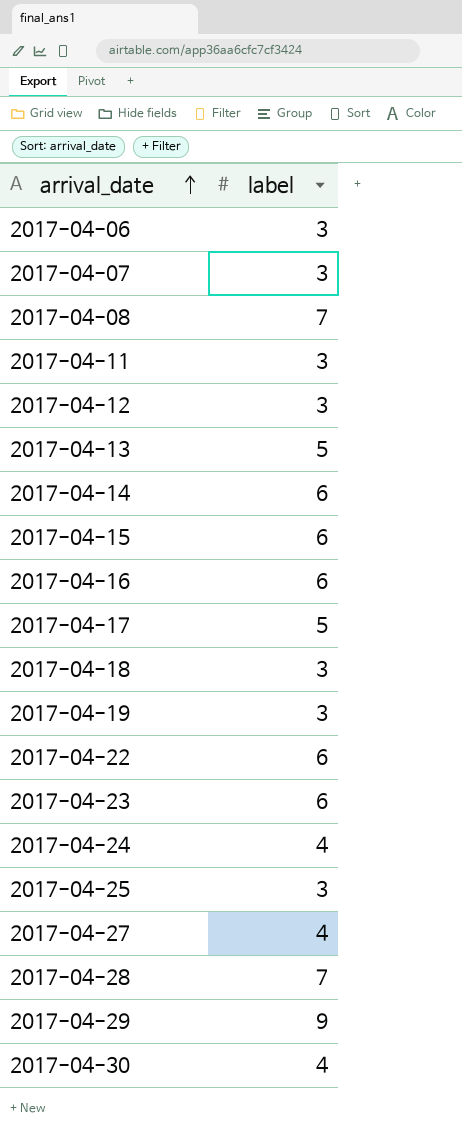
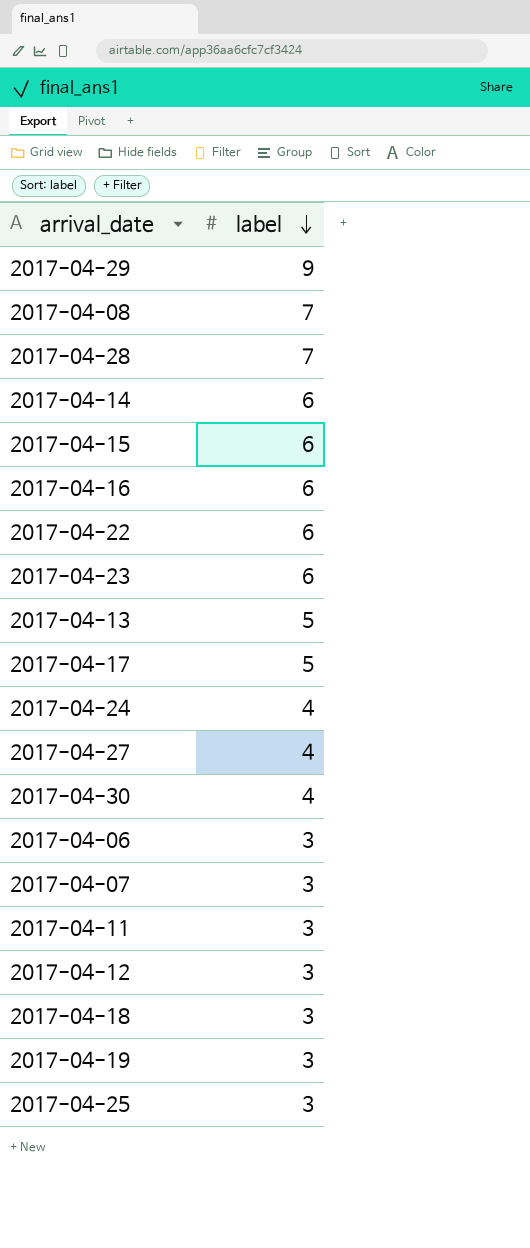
row order: arrival_date ascending -> label descending

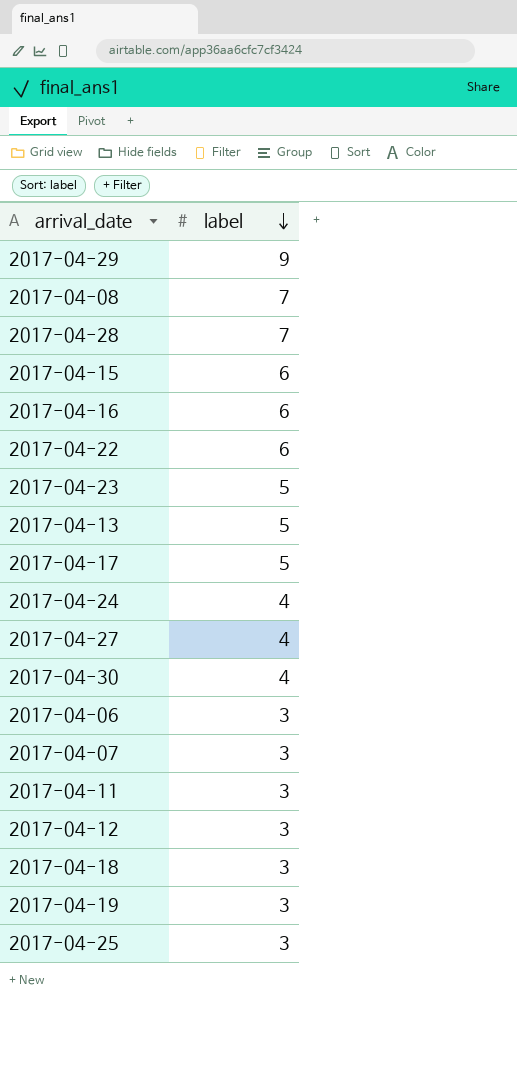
row 2017-04-14: 6 -> none
2017-04-23 | label: 6 -> 5

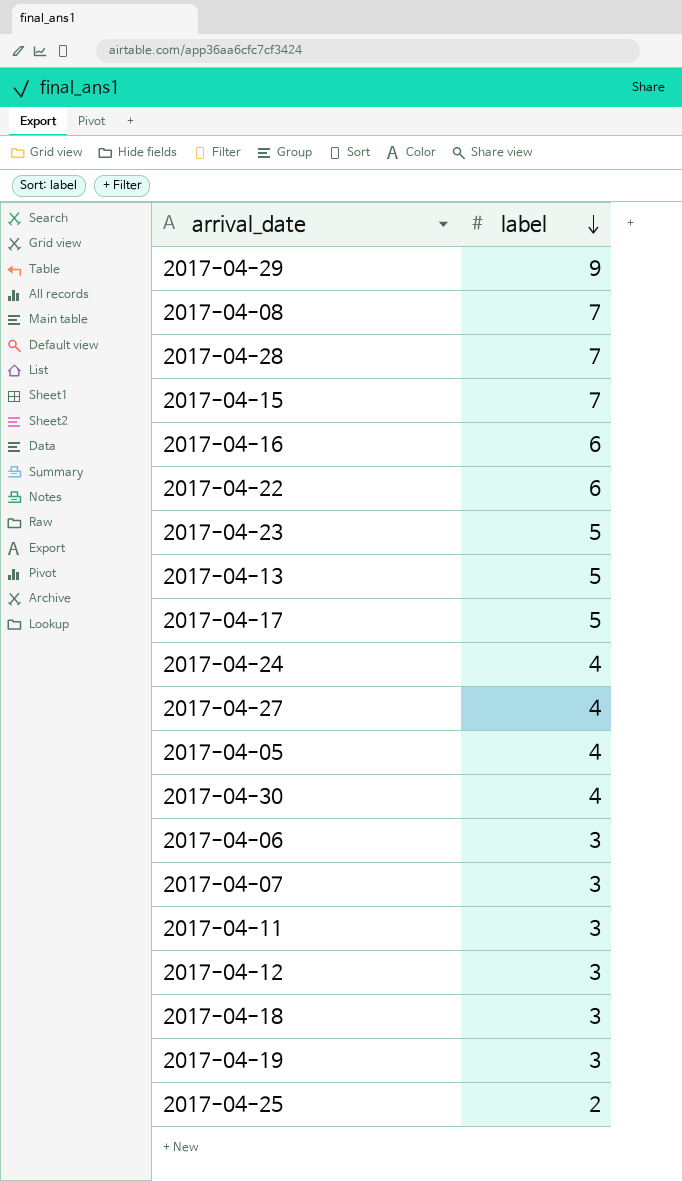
2017-04-15 | label: 6 -> 7
row 2017-04-05: none -> 4
2017-04-25 | label: 3 -> 2

